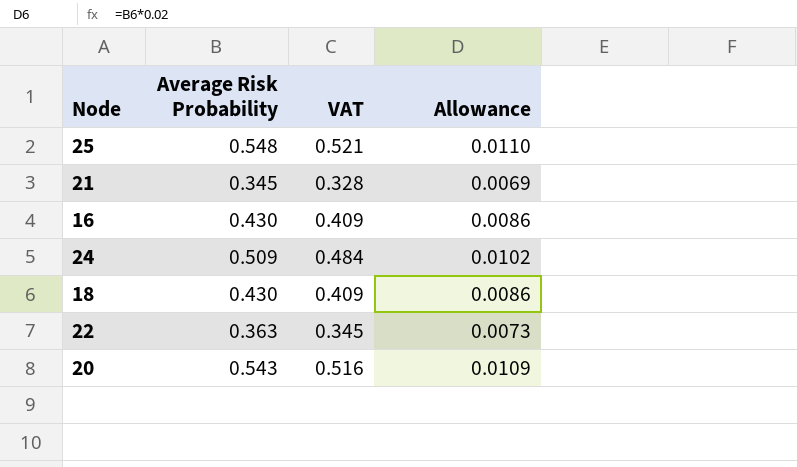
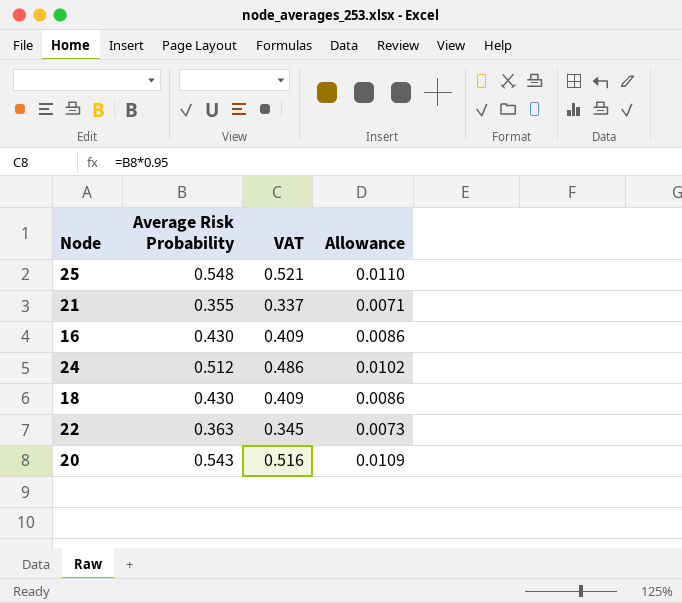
21 | Average Risk Probability: 0.345 -> 0.355
21 | VAT: 0.328 -> 0.337
21 | Allowance: 0.0069 -> 0.0071
24 | Average Risk Probability: 0.509 -> 0.512
24 | VAT: 0.484 -> 0.486

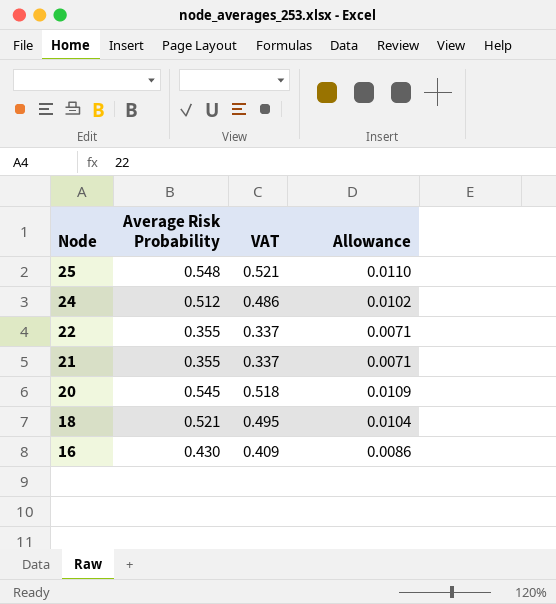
row order: none -> Node descending
22 | Average Risk Probability: 0.363 -> 0.355
22 | VAT: 0.345 -> 0.337
22 | Allowance: 0.0073 -> 0.0071
20 | Average Risk Probability: 0.543 -> 0.545
20 | VAT: 0.516 -> 0.518
18 | Average Risk Probability: 0.430 -> 0.521
18 | VAT: 0.409 -> 0.495
18 | Allowance: 0.0086 -> 0.0104

